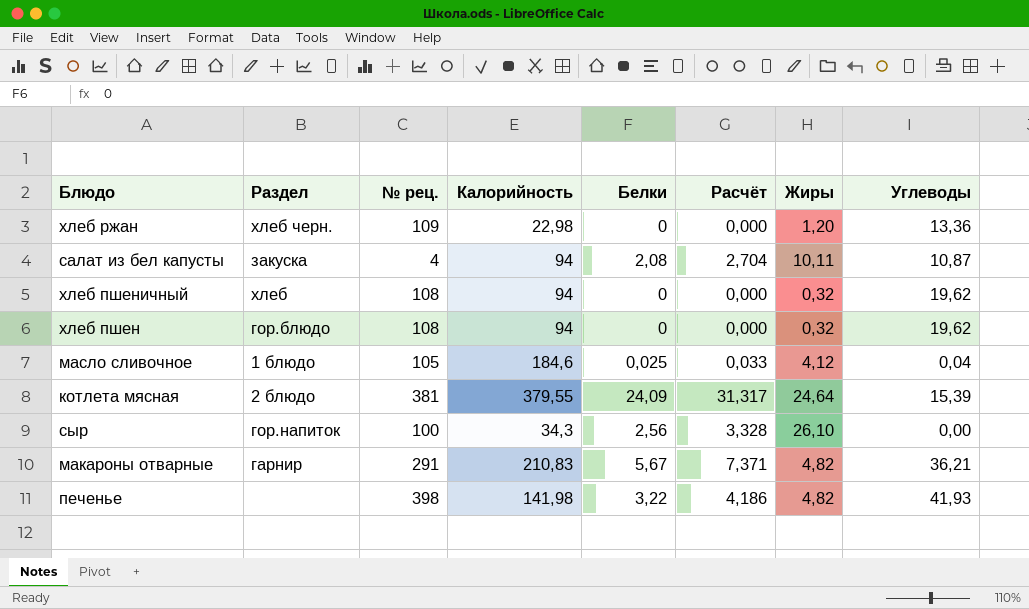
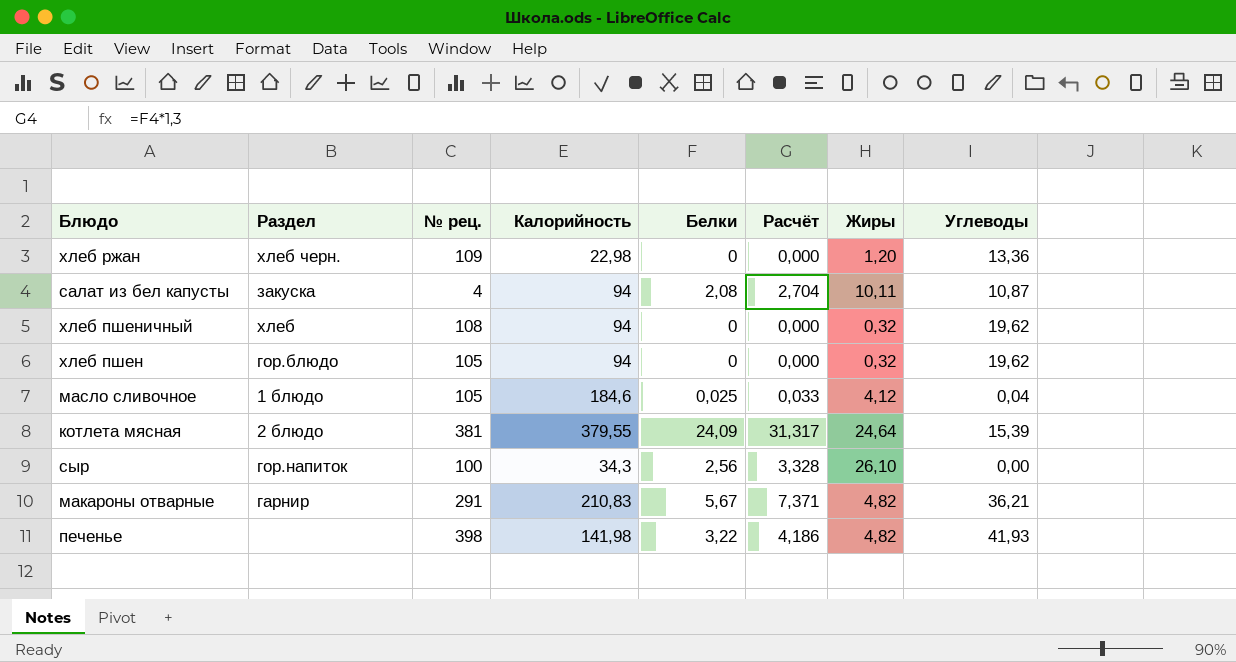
хлеб пшен | № рец.: 108 -> 105

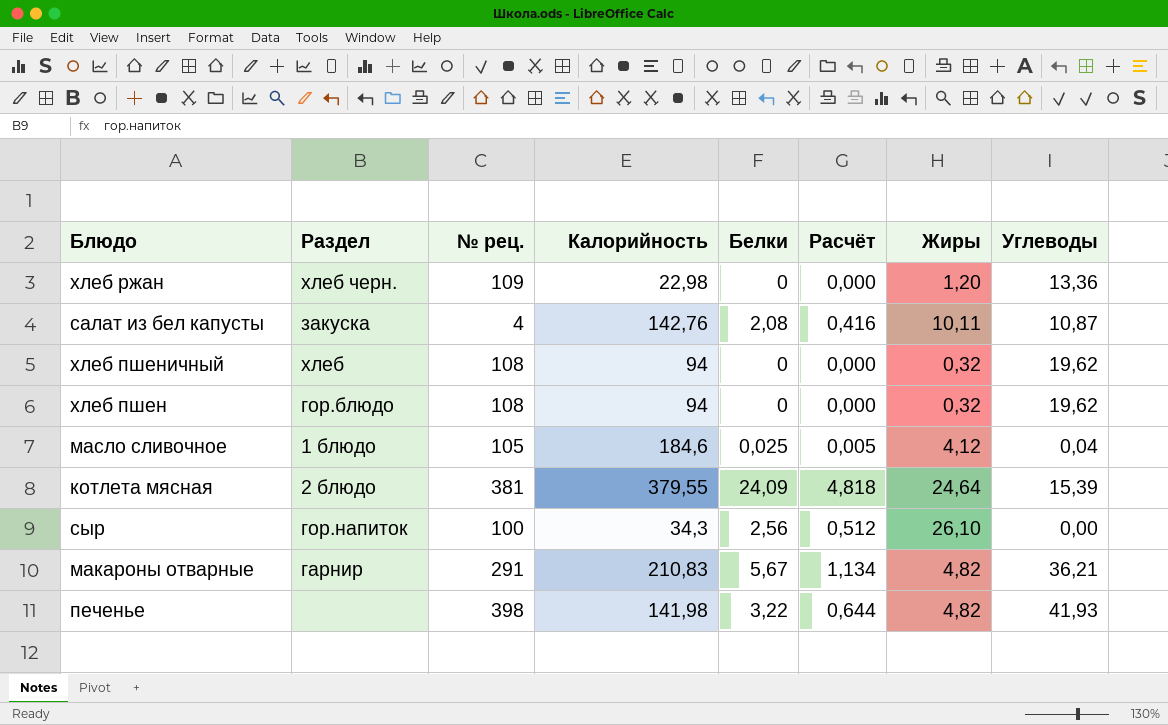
column Расчёт | formula: [Белки] * 1,3 -> [Белки] * 0,2
салат из бел капусты | Калорийность: 94 -> 142,76
хлеб пшен | № рец.: 105 -> 108

